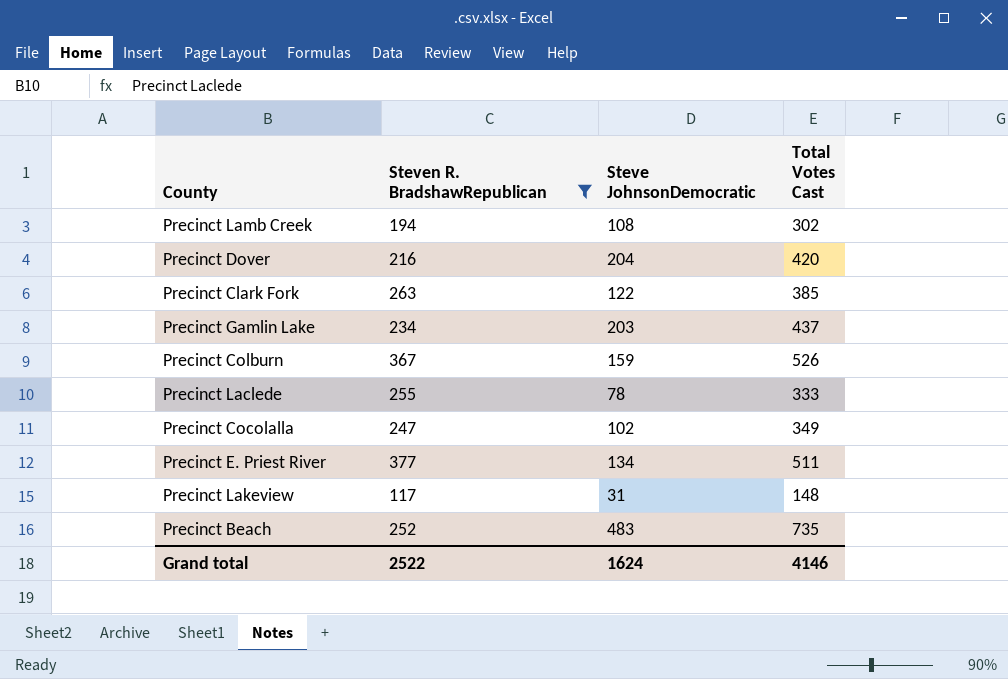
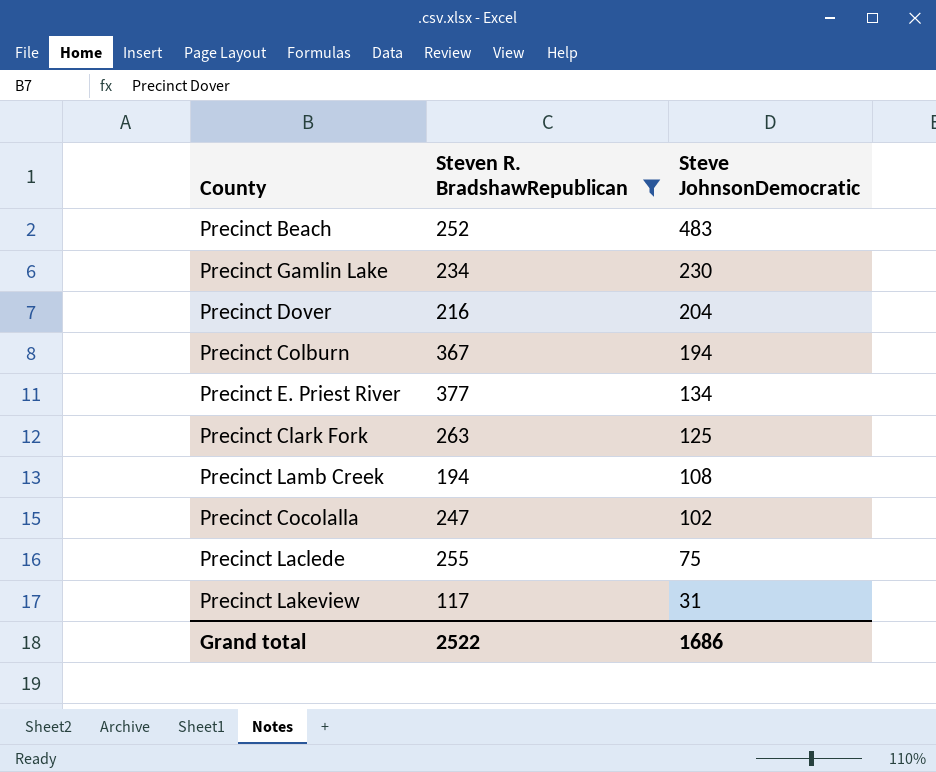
row order: none -> Steve JohnsonDemocratic descending
column Total Votes Cast | formula: [Steven R. BradshawRepublican] + [Steve JohnsonDemocratic] -> none
Precinct Gamlin Lake | Steve JohnsonDemocratic: 203 -> 230
Precinct Colburn | Steve JohnsonDemocratic: 159 -> 194
Precinct Clark Fork | Steve JohnsonDemocratic: 122 -> 125
Precinct Laclede | Steve JohnsonDemocratic: 78 -> 75
Grand total | Steve JohnsonDemocratic: 1624 -> 1686

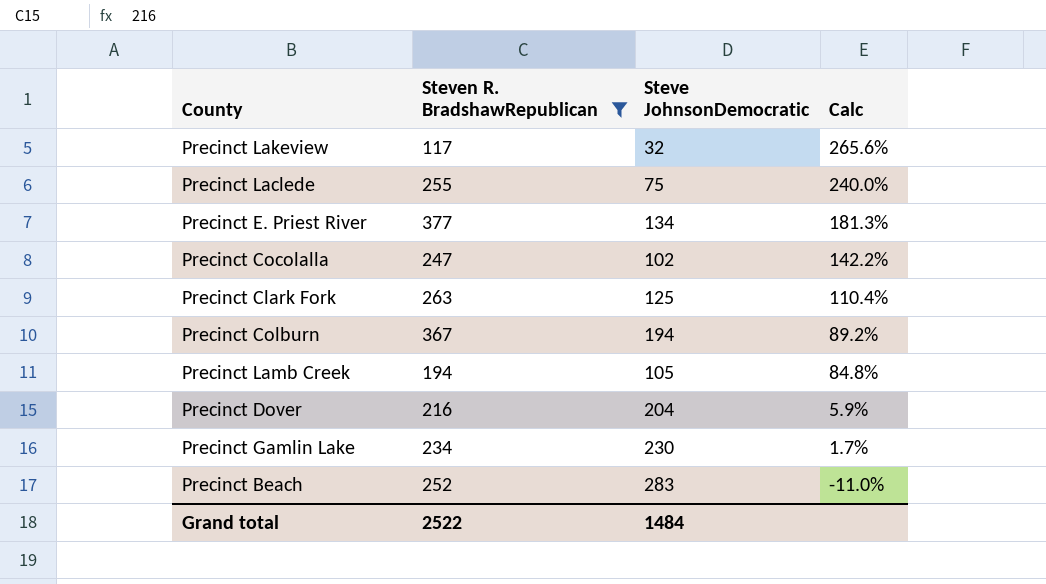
row order: Steve JohnsonDemocratic descending -> Calc descending
column Calc | formula: none -> ([Steven R. BradshawRepublican] - [Steve JohnsonDemocratic]) / [Steve JohnsonDemocratic]
Precinct Lakeview | Steve JohnsonDemocratic: 31 -> 32
Precinct Lamb Creek | Steve JohnsonDemocratic: 108 -> 105
Precinct Beach | Steve JohnsonDemocratic: 483 -> 283
Grand total | Steve JohnsonDemocratic: 1686 -> 1484

